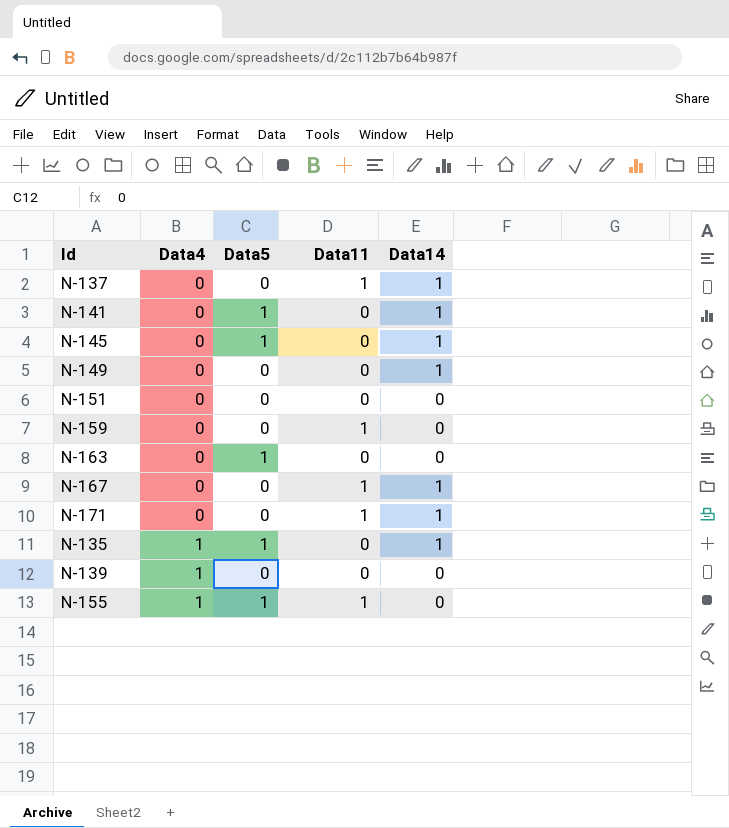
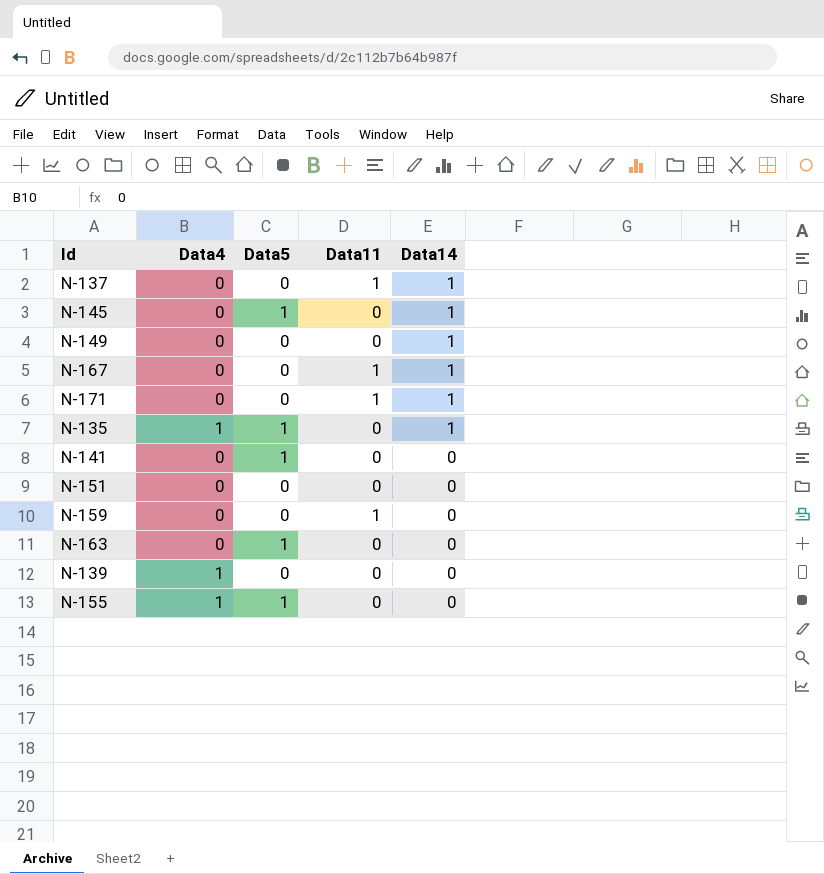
row order: Data4 ascending -> Data14 descending
N-141 | Data14: 1 -> 0
N-155 | Data11: 1 -> 0

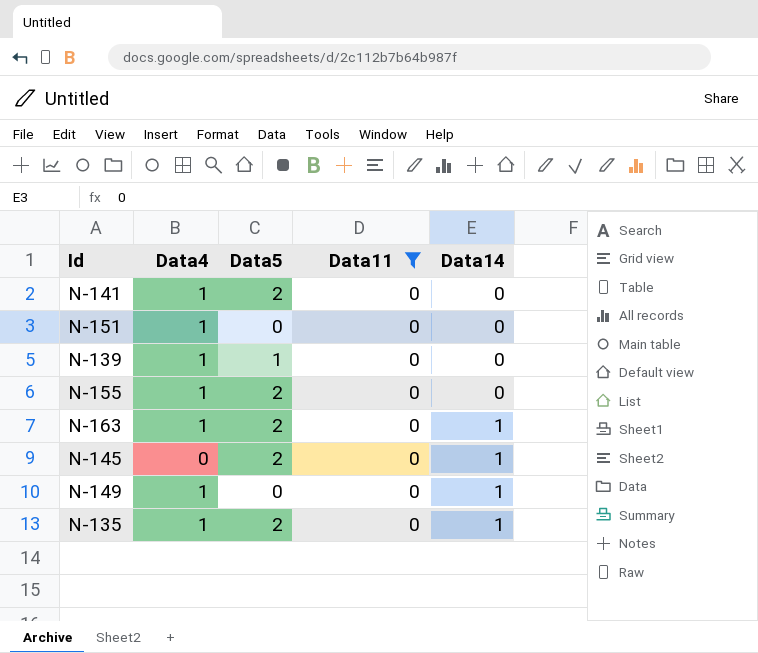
filter: none -> Data11 = 0
row order: Data14 descending -> Data14 ascending
N-141 | Data4: 0 -> 1
N-141 | Data5: 1 -> 2
N-151 | Data4: 0 -> 1
N-139 | Data5: 0 -> 1
N-155 | Data5: 1 -> 2
N-163 | Data4: 0 -> 1
N-163 | Data5: 1 -> 2
N-163 | Data14: 0 -> 1
N-145 | Data5: 1 -> 2
N-149 | Data4: 0 -> 1
N-135 | Data5: 1 -> 2

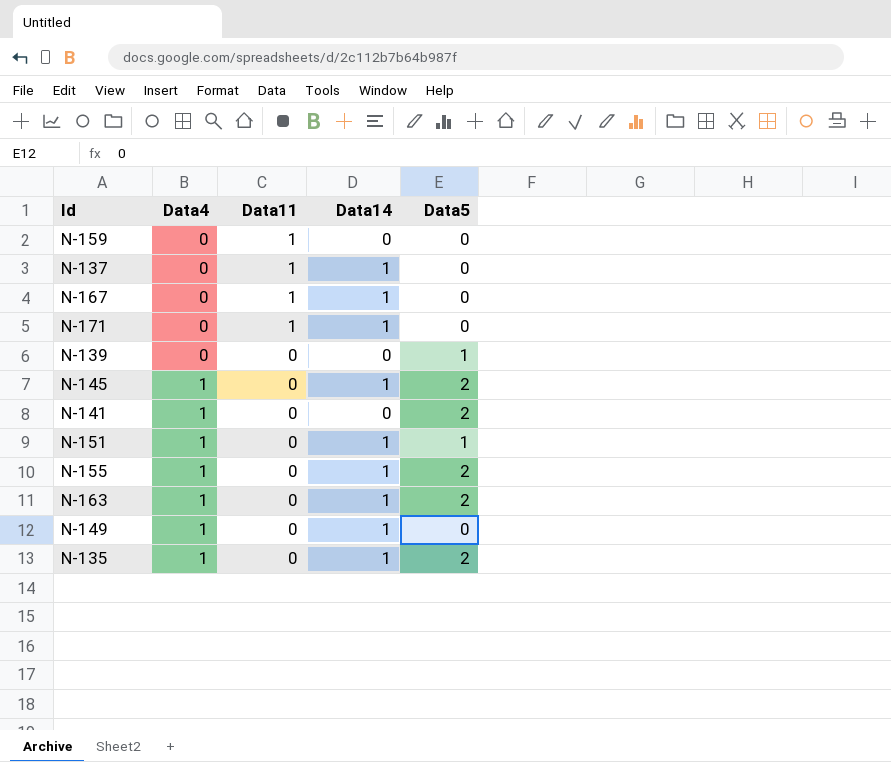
filter: Data11 = 0 -> none
row order: Data14 ascending -> Data4 ascending
column Data5 | position: 3 -> 5
N-139 | Data4: 1 -> 0
N-145 | Data4: 0 -> 1
N-151 | Data14: 0 -> 1
N-151 | Data5: 0 -> 1
N-155 | Data14: 0 -> 1

